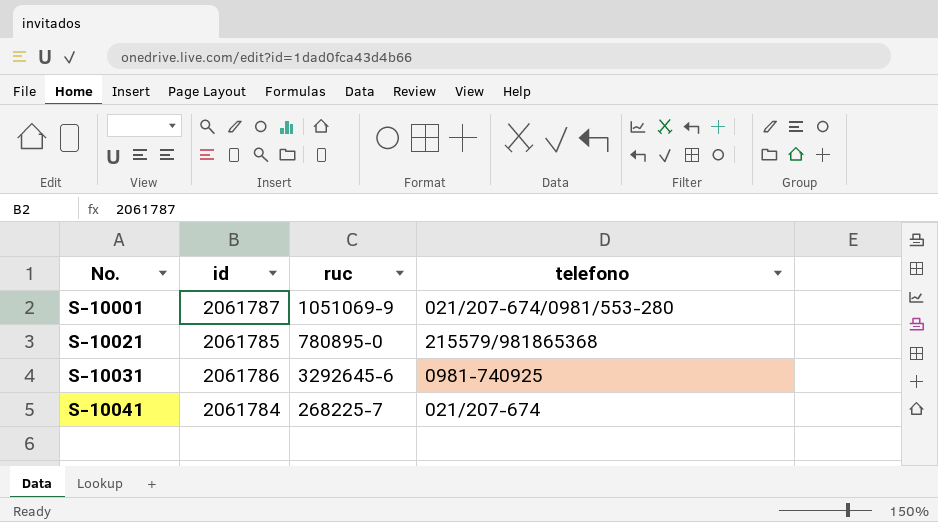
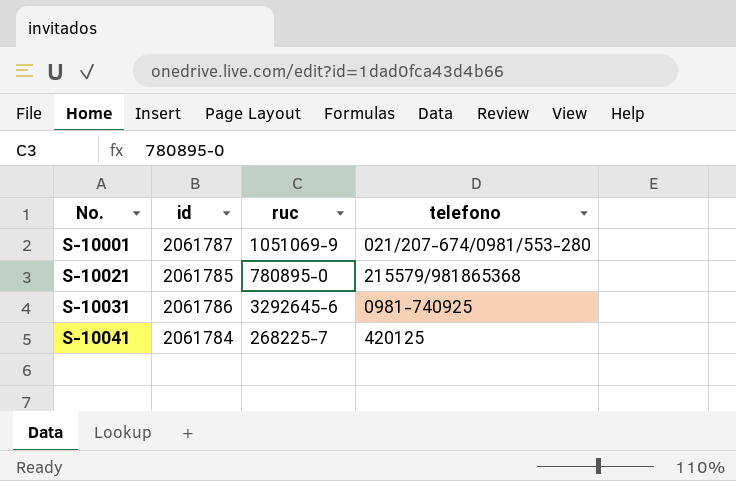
S-10041 | telefono: 021/207-674 -> 420125

